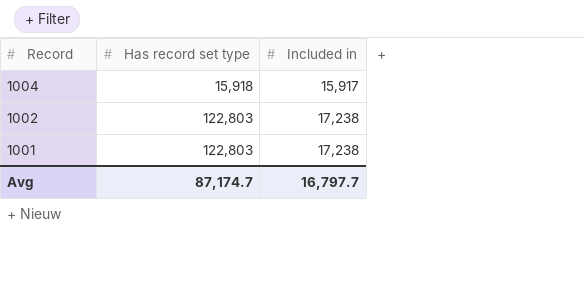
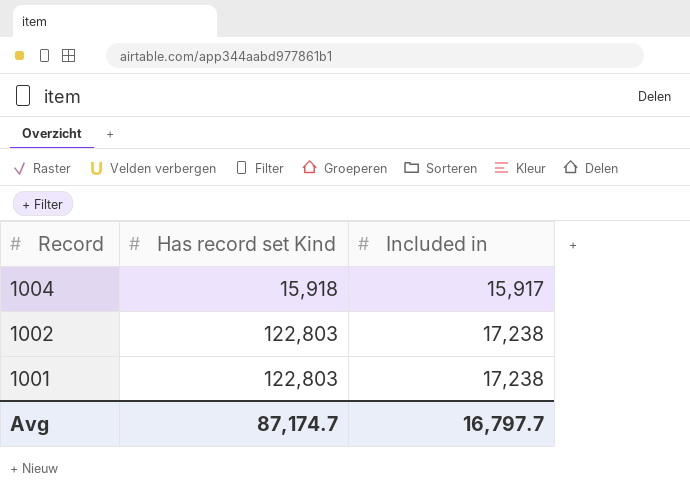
column name: Has record set type -> Has record set Kind

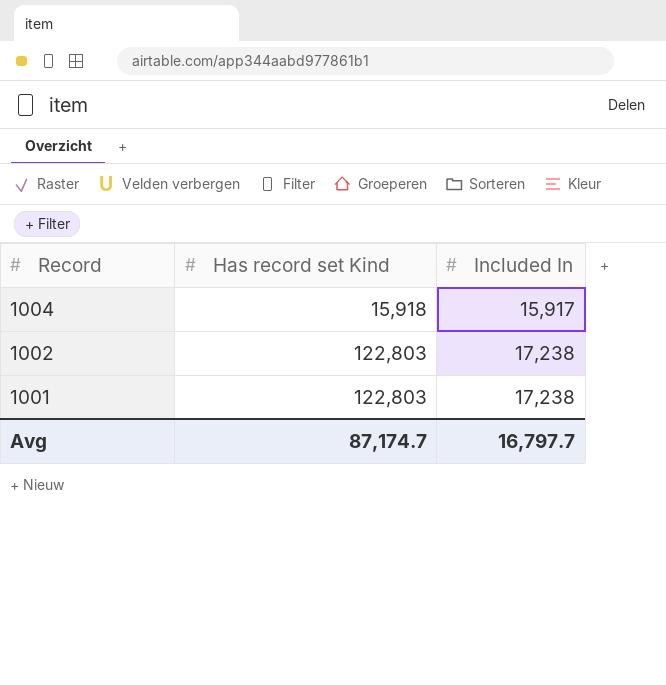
column name: Included in -> Included In

